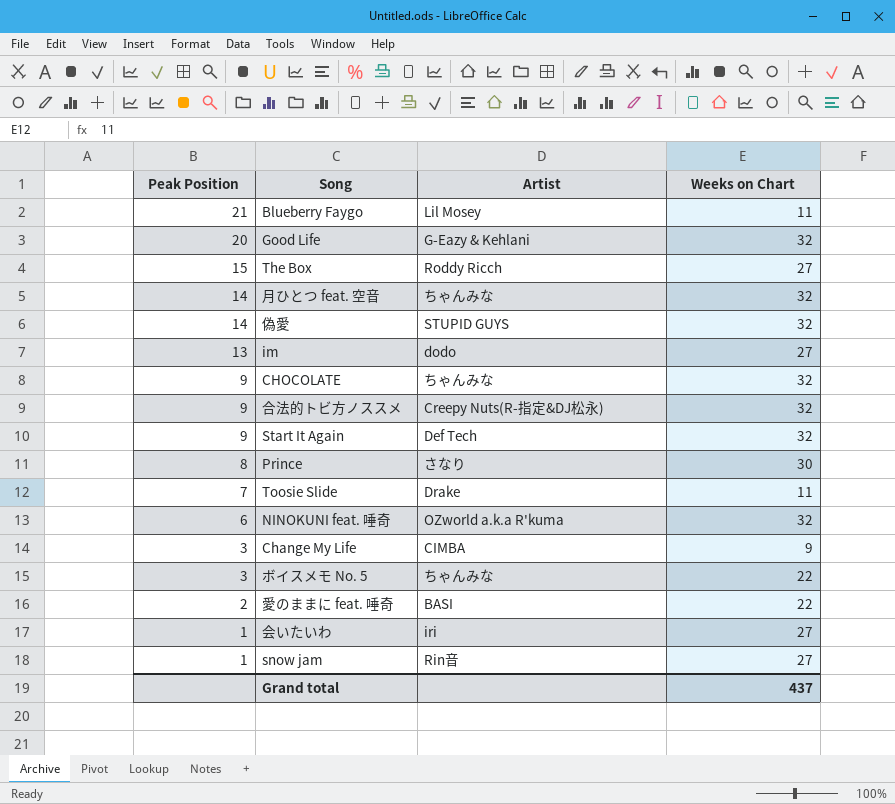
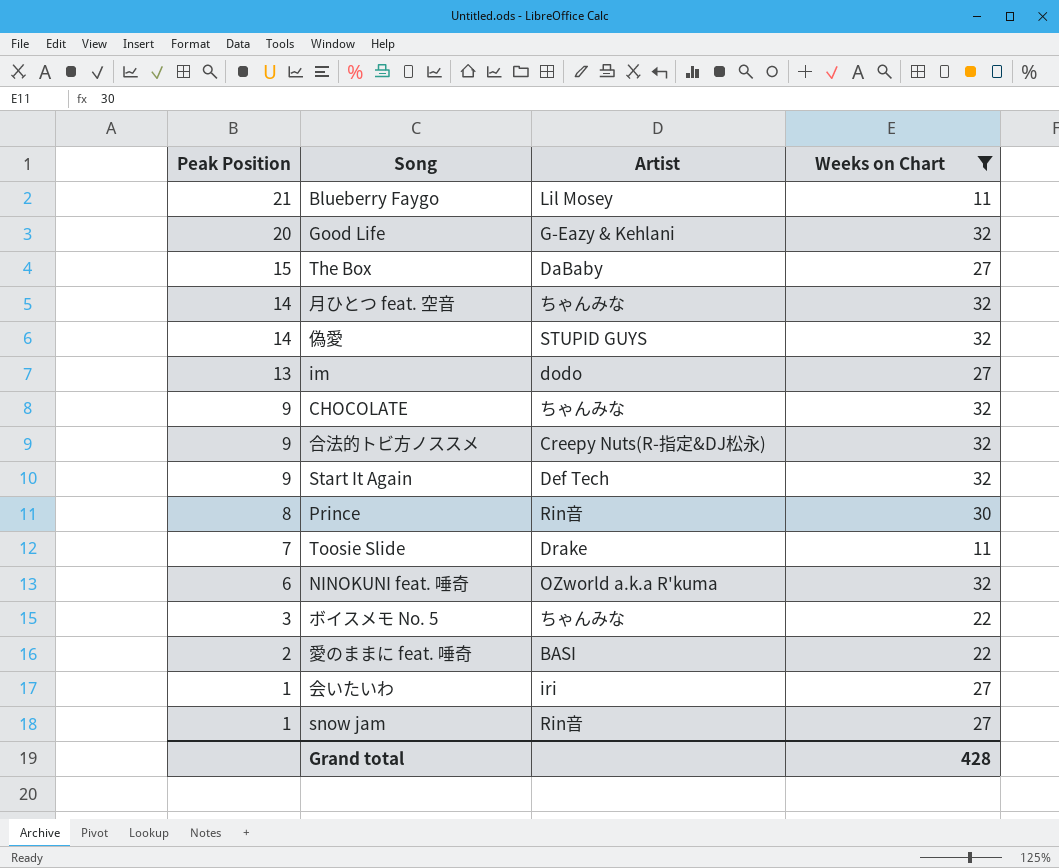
filter: none -> Weeks on Chart != 9
The Box | Artist: Roddy Ricch -> DaBaby
Prince | Artist: さなり -> Rin音
Grand total | Weeks on Chart: 437 -> 428

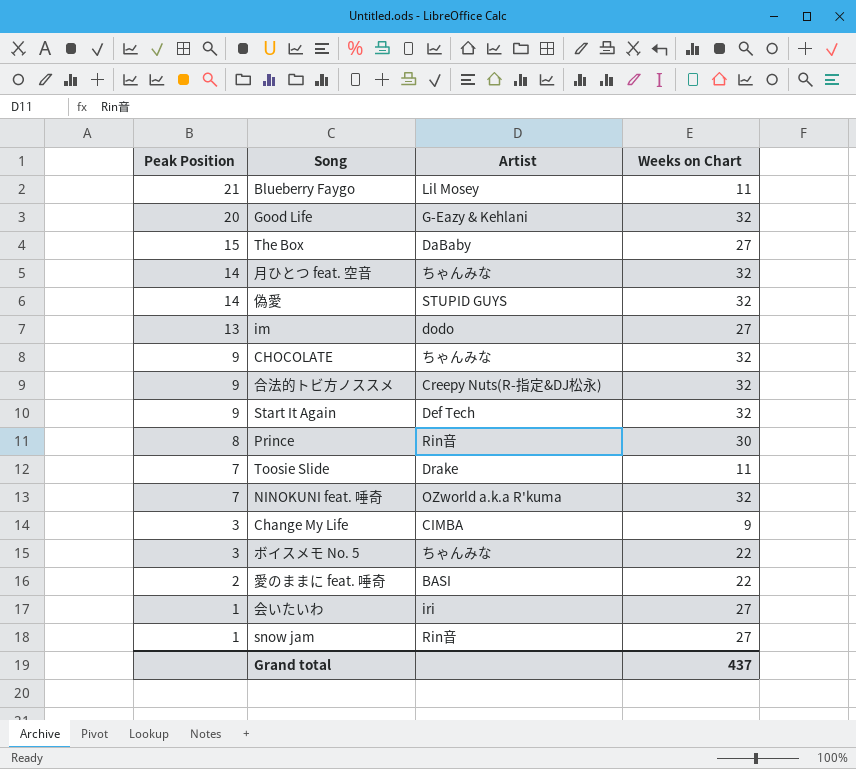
filter: Weeks on Chart != 9 -> none
NINOKUNI feat. 唾奇 | Peak Position: 6 -> 7
Grand total | Weeks on Chart: 428 -> 437

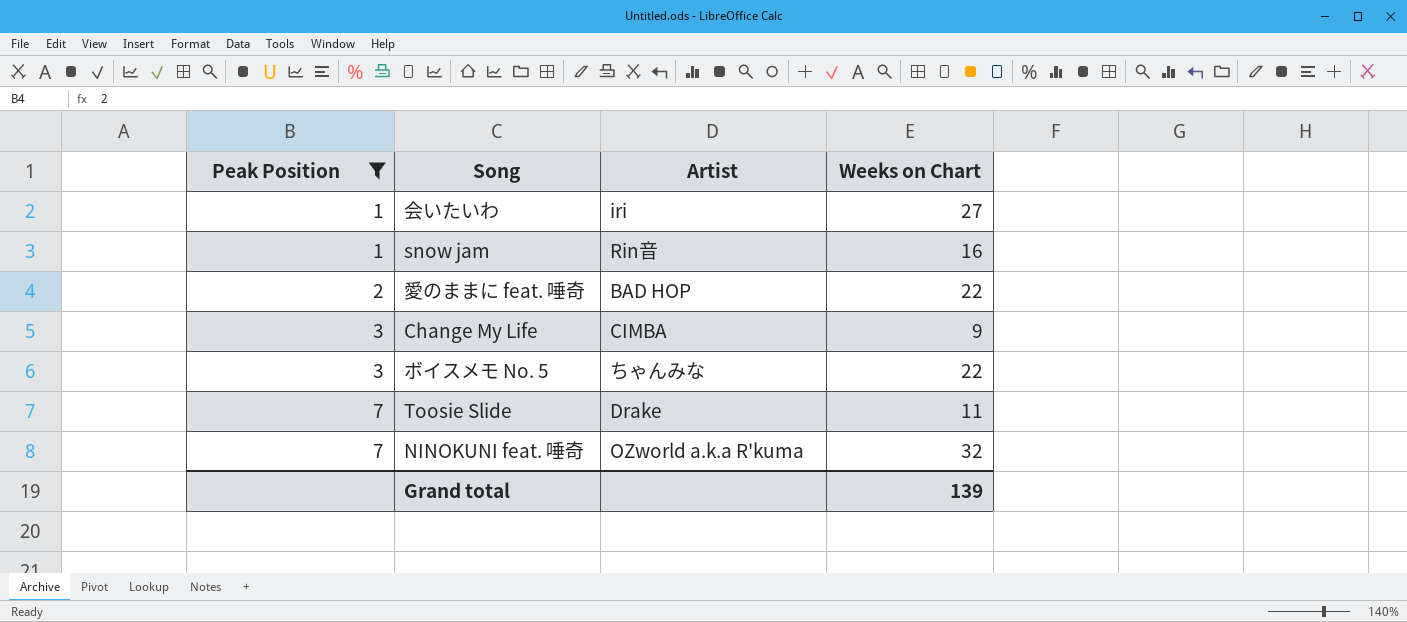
filter: none -> Peak Position <= 7
row order: Peak Position descending -> Peak Position ascending
snow jam | Weeks on Chart: 27 -> 16
愛のままに feat. 唾奇 | Artist: BASI -> BAD HOP
Grand total | Weeks on Chart: 437 -> 139

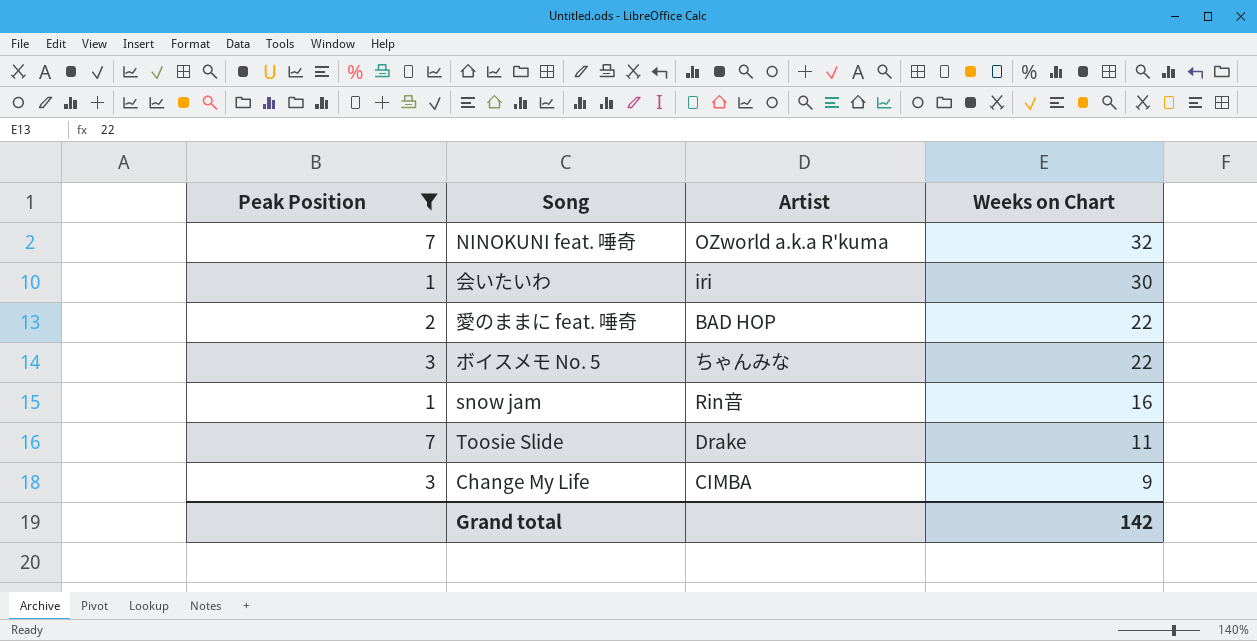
row order: Peak Position ascending -> Weeks on Chart descending
会いたいわ | Weeks on Chart: 27 -> 30
Grand total | Weeks on Chart: 139 -> 142

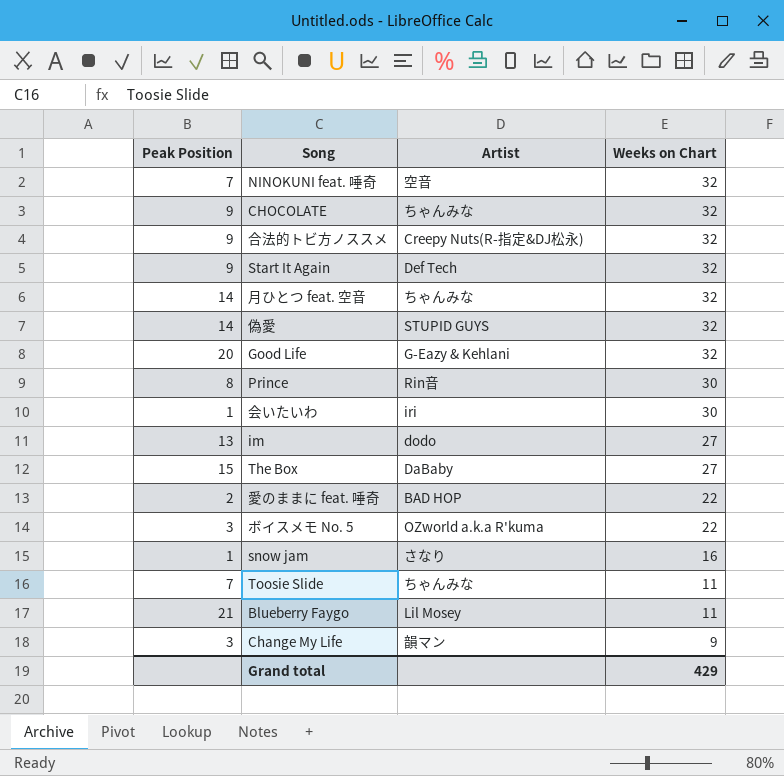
filter: Peak Position <= 7 -> none
NINOKUNI feat. 唾奇 | Artist: OZworld a.k.a R'kuma -> 空音
ボイスメモ No. 5 | Artist: ちゃんみな -> OZworld a.k.a R'kuma
snow jam | Artist: Rin音 -> さなり
Toosie Slide | Artist: Drake -> ちゃんみな
Change My Life | Artist: CIMBA -> 韻マン
Grand total | Weeks on Chart: 142 -> 429

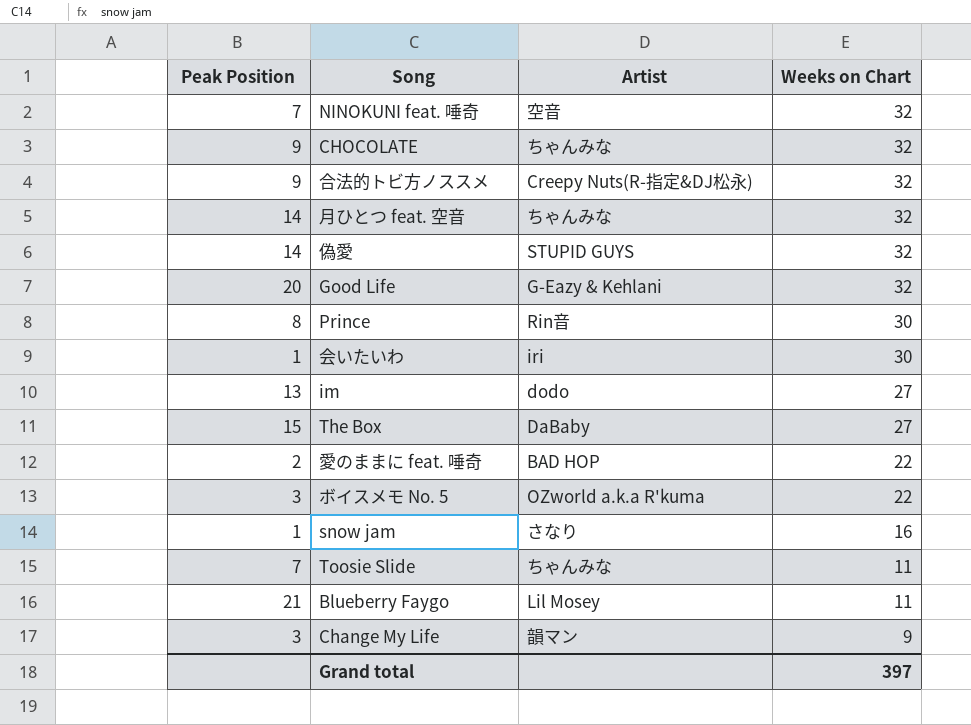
row Start It Again: 9 | Def Tech | 32 -> none
Grand total | Weeks on Chart: 429 -> 397

